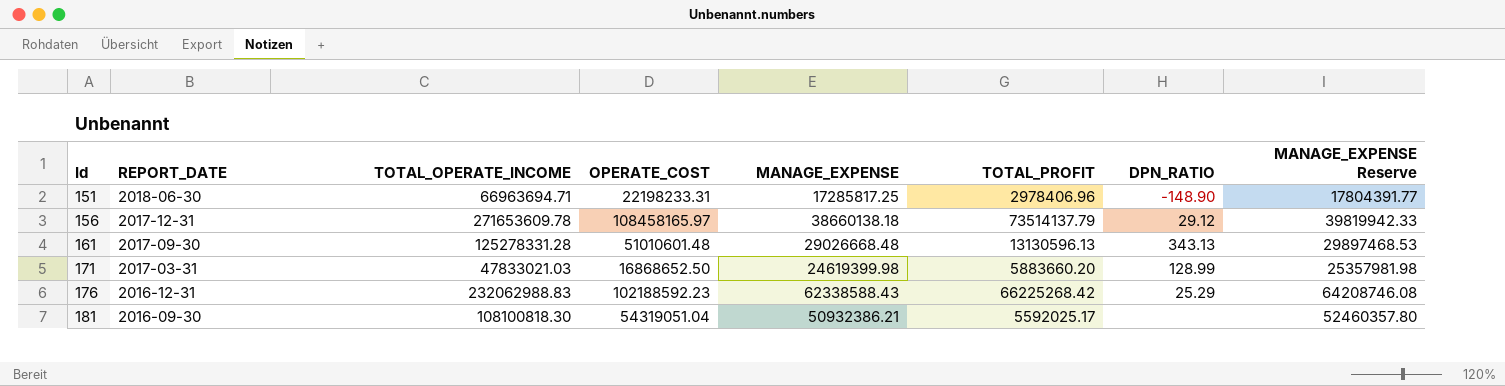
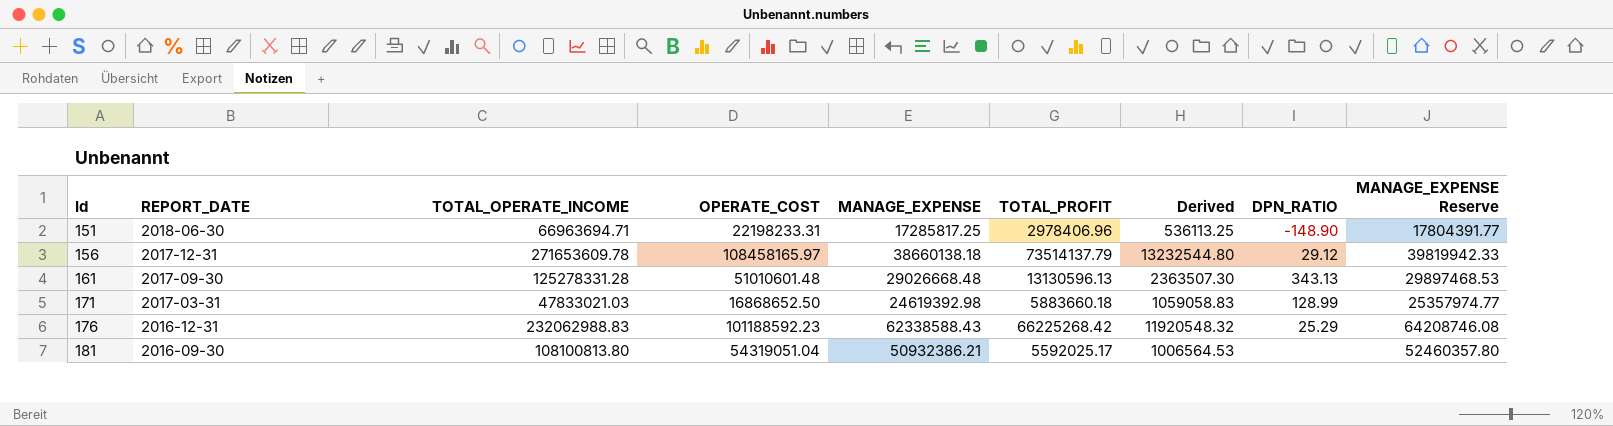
column Derived | formula: none -> [TOTAL_PROFIT] * 0.18
171 | MANAGE_EXPENSE: 24619399.98 -> 24619392.98
171 | TOTAL_PROFIT: 5883660.20 -> 5883660.18
171 | MANAGE_EXPENSE Reserve: 25357981.98 -> 25357974.77
176 | OPERATE_COST: 102188592.23 -> 101188592.23
181 | TOTAL_OPERATE_INCOME: 108100818.30 -> 108100813.80

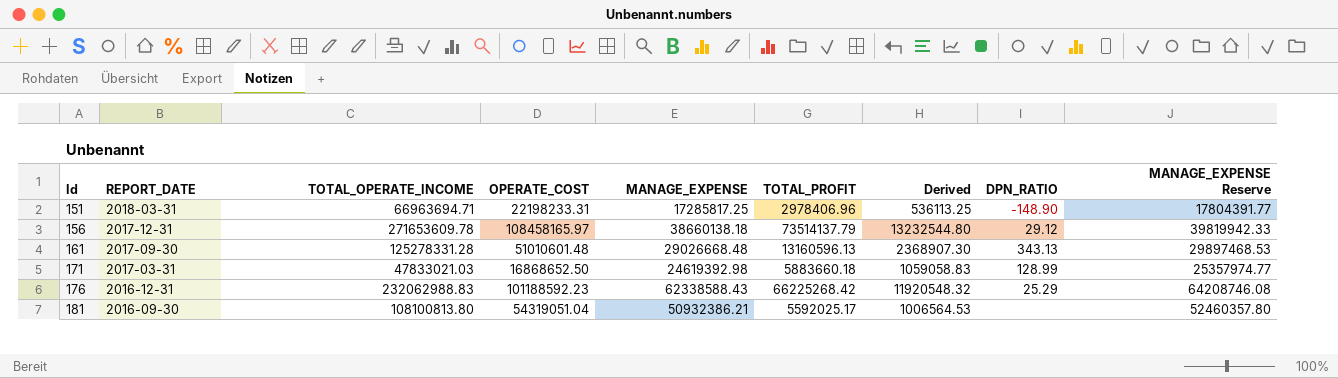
151 | REPORT_DATE: 2018-06-30 -> 2018-03-31
161 | TOTAL_PROFIT: 13130596.13 -> 13160596.13
161 | Derived: 2363507.30 -> 2368907.30

